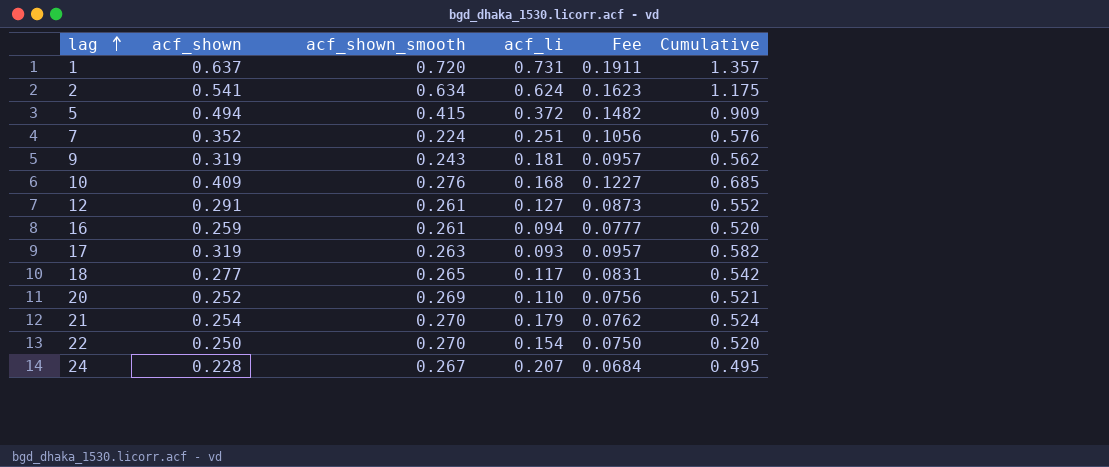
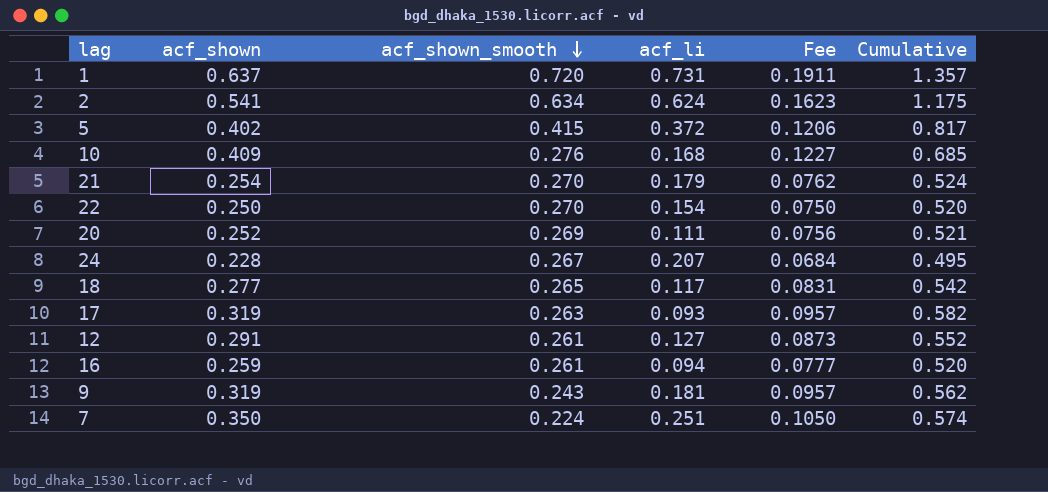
row order: lag ascending -> acf_shown_smooth descending
5 | acf_shown: 0.494 -> 0.402
5 | Fee: 0.1482 -> 0.1206
5 | Cumulative: 0.909 -> 0.817
20 | acf_li: 0.110 -> 0.111
7 | acf_shown: 0.352 -> 0.350
7 | Fee: 0.1056 -> 0.1050
7 | Cumulative: 0.576 -> 0.574

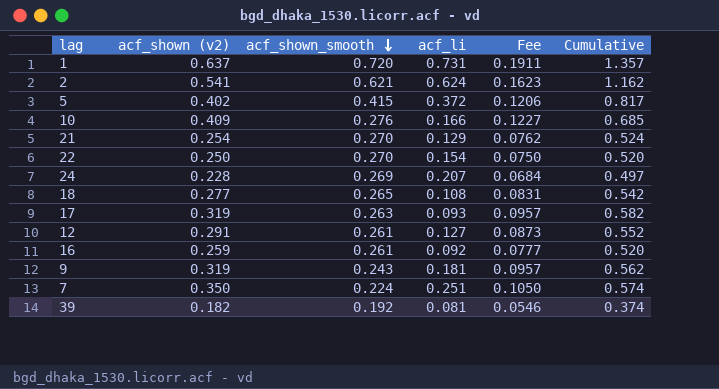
column name: acf_shown -> acf_shown (v2)
row 20: 0.252 | 0.269 | 0.111 | 0.0756 | 0.521 -> none
2 | acf_shown_smooth: 0.634 -> 0.621
2 | Cumulative: 1.175 -> 1.162
10 | acf_li: 0.168 -> 0.166
21 | acf_li: 0.179 -> 0.129
24 | acf_shown_smooth: 0.267 -> 0.269
24 | Cumulative: 0.495 -> 0.497
18 | acf_li: 0.117 -> 0.108
16 | acf_li: 0.094 -> 0.092
row 39: none -> 0.182 | 0.192 | 0.081 | 0.0546 | 0.374

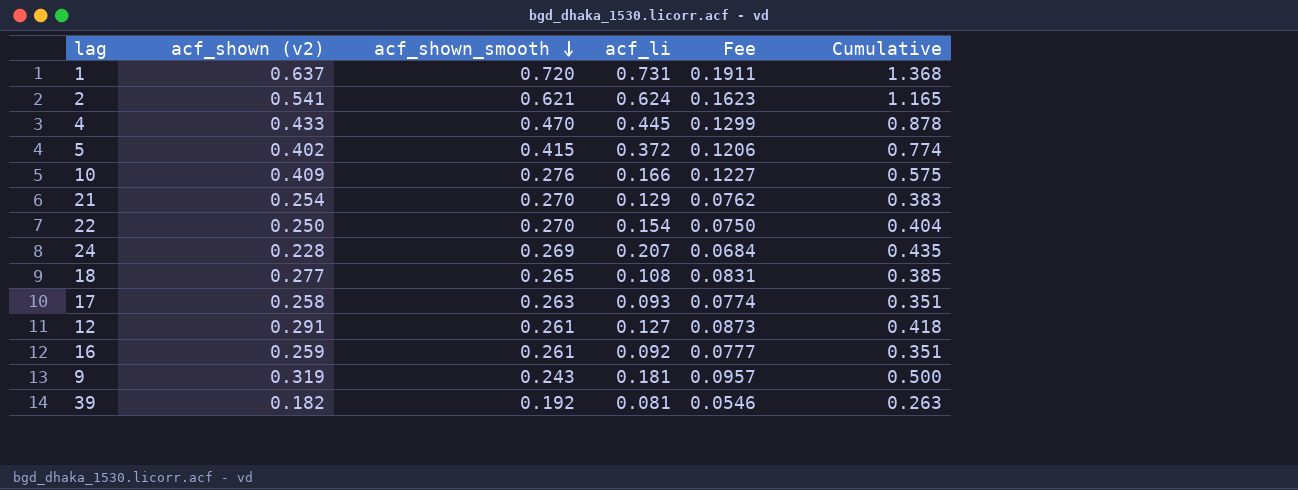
column Cumulative | formula: [acf_shown (v2)] + [acf_shown_smooth] -> [acf_shown (v2)] + [acf_li]
row 7: 0.350 | 0.224 | 0.251 | 0.1050 | 0.574 -> none
row 4: none -> 0.433 | 0.470 | 0.445 | 0.1299 | 0.878
17 | acf_shown (v2): 0.319 -> 0.258
17 | Fee: 0.0957 -> 0.0774

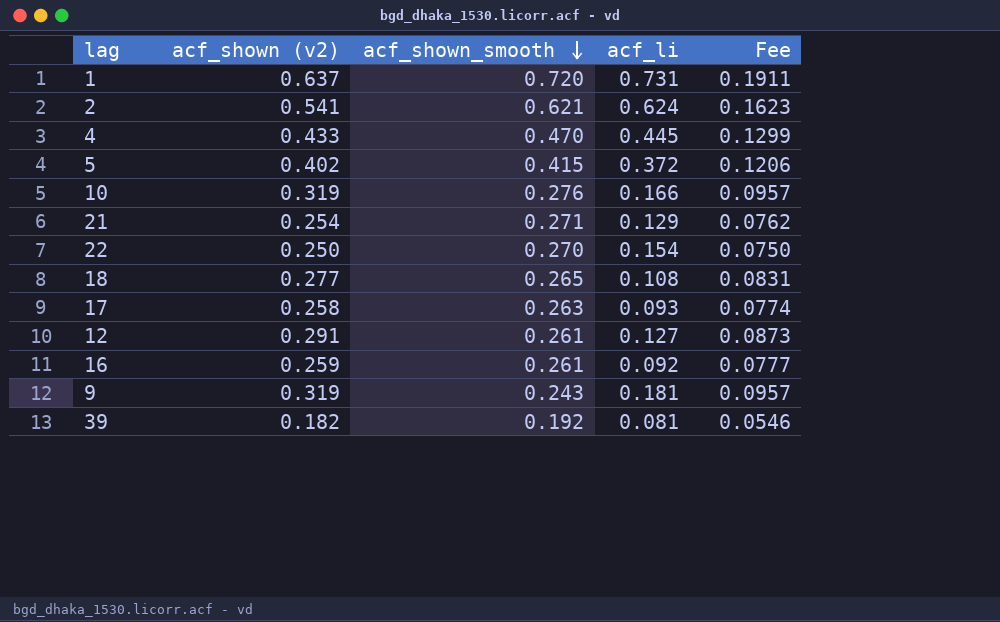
column Cumulative | formula: [acf_shown (v2)] + [acf_li] -> none
row 24: 0.228 | 0.269 | 0.207 | 0.0684 | 0.435 -> none
10 | acf_shown (v2): 0.409 -> 0.319
10 | Fee: 0.1227 -> 0.0957
21 | acf_shown_smooth: 0.270 -> 0.271

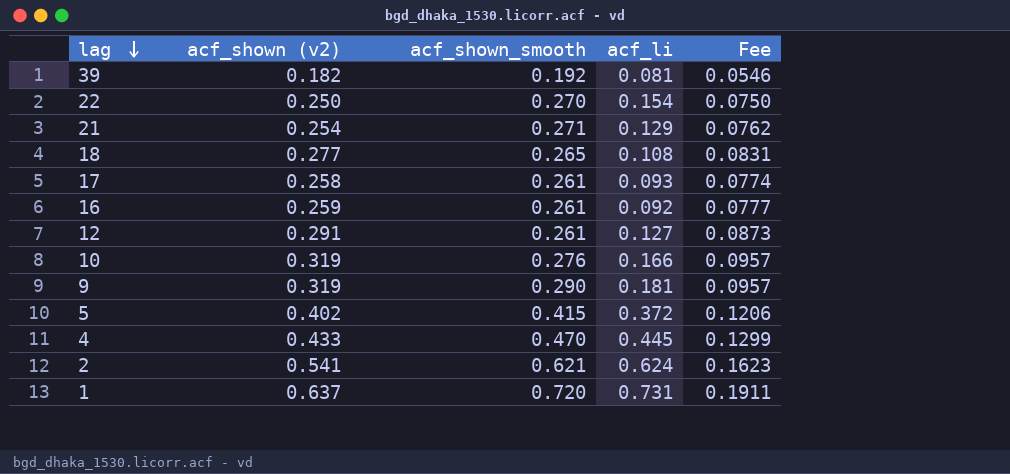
row order: acf_shown_smooth descending -> lag descending
17 | acf_shown_smooth: 0.263 -> 0.261
9 | acf_shown_smooth: 0.243 -> 0.290

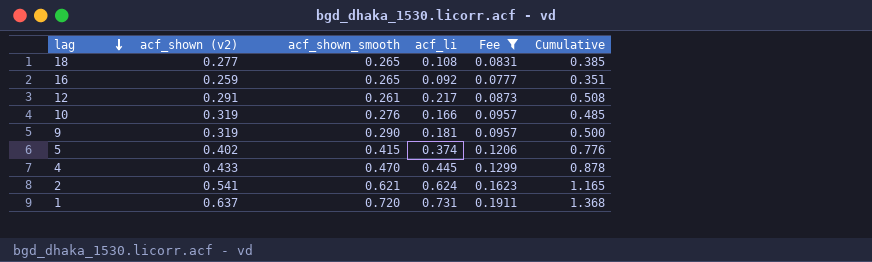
filter: none -> Fee >= 0.0777
column Cumulative | formula: none -> [acf_shown (v2)] + [acf_li]
16 | acf_shown_smooth: 0.261 -> 0.265
12 | acf_li: 0.127 -> 0.217
5 | acf_li: 0.372 -> 0.374

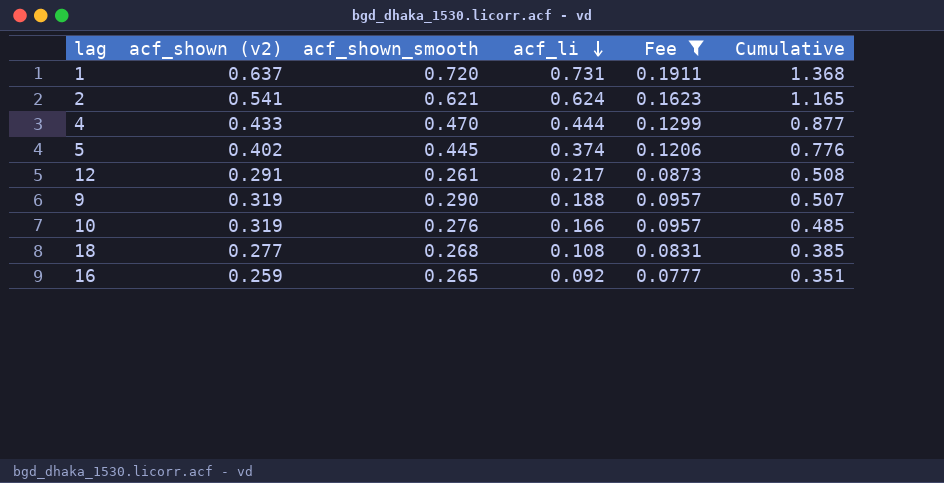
row order: lag descending -> acf_li descending
4 | acf_li: 0.445 -> 0.444
4 | Cumulative: 0.878 -> 0.877
5 | acf_shown_smooth: 0.415 -> 0.445
9 | acf_li: 0.181 -> 0.188
9 | Cumulative: 0.500 -> 0.507
18 | acf_shown_smooth: 0.265 -> 0.268

